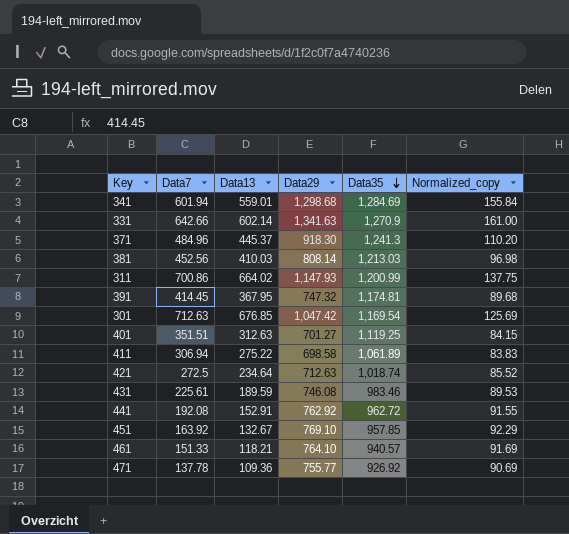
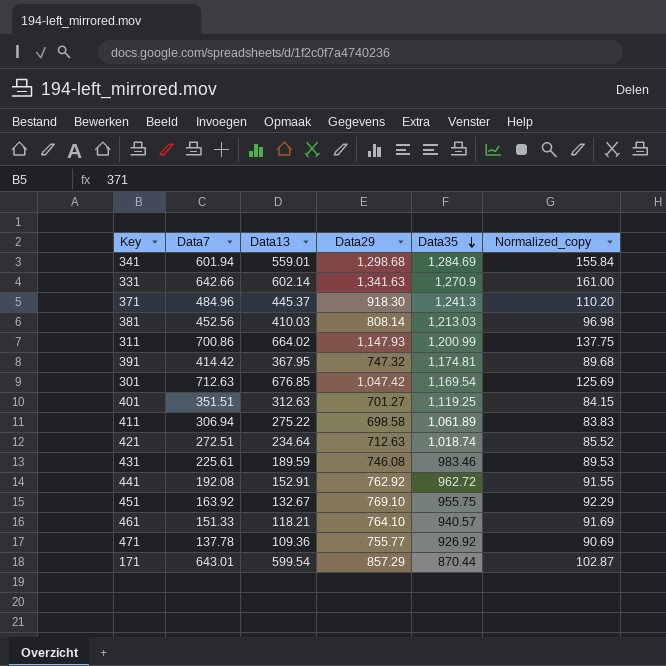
391 | Data7: 414.45 -> 414.42
421 | Data7: 272.5 -> 272.51
451 | Data35: 957.85 -> 955.75
row 171: none -> 643.01 | 599.54 | 857.29 | 870.44 | 102.87

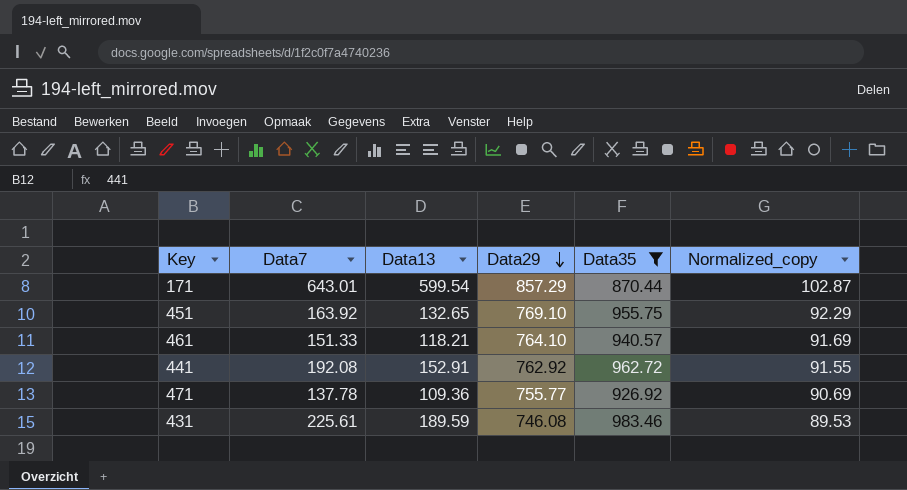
filter: none -> Data35 <= 983.46
row order: Data35 descending -> Data29 descending
451 | Data13: 132.67 -> 132.65

